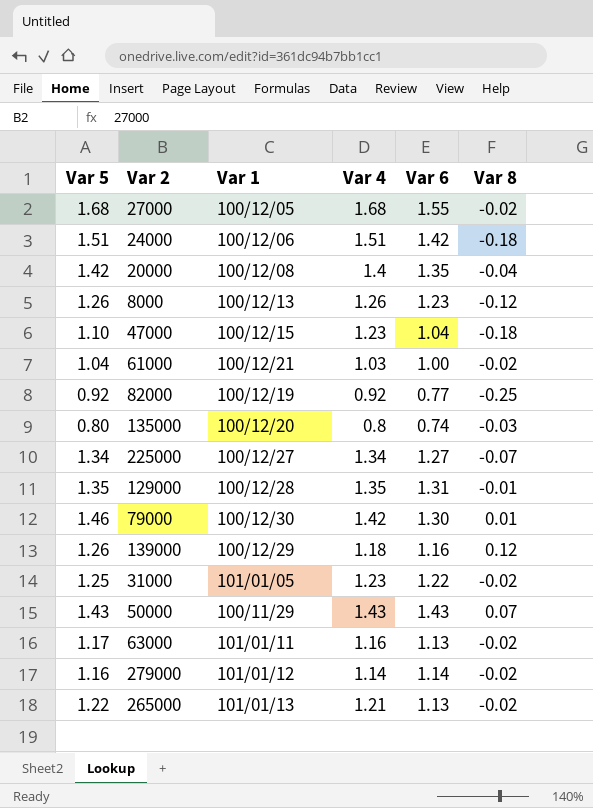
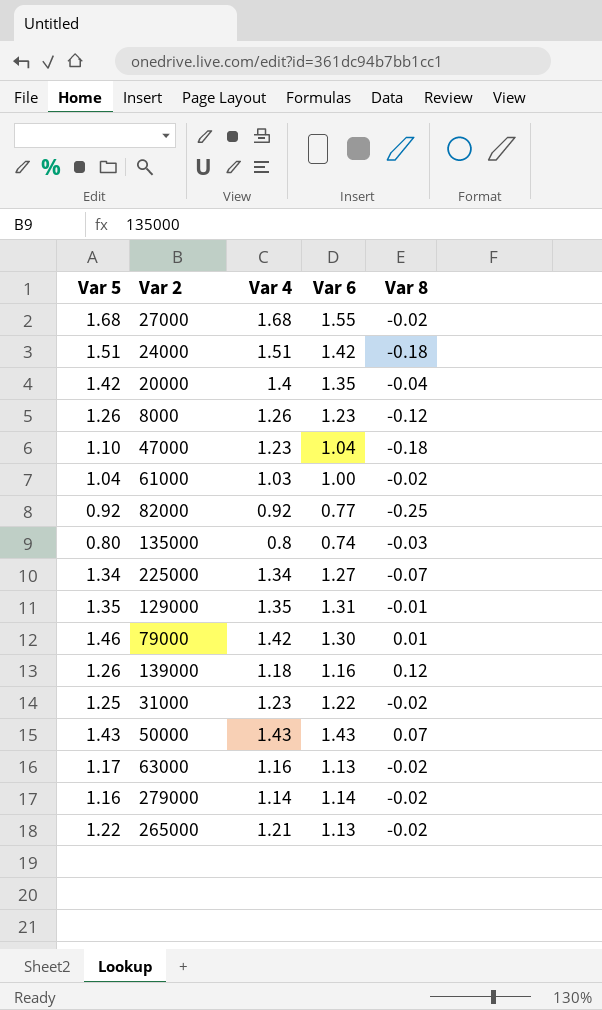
column Var 1 | position: 3 -> none

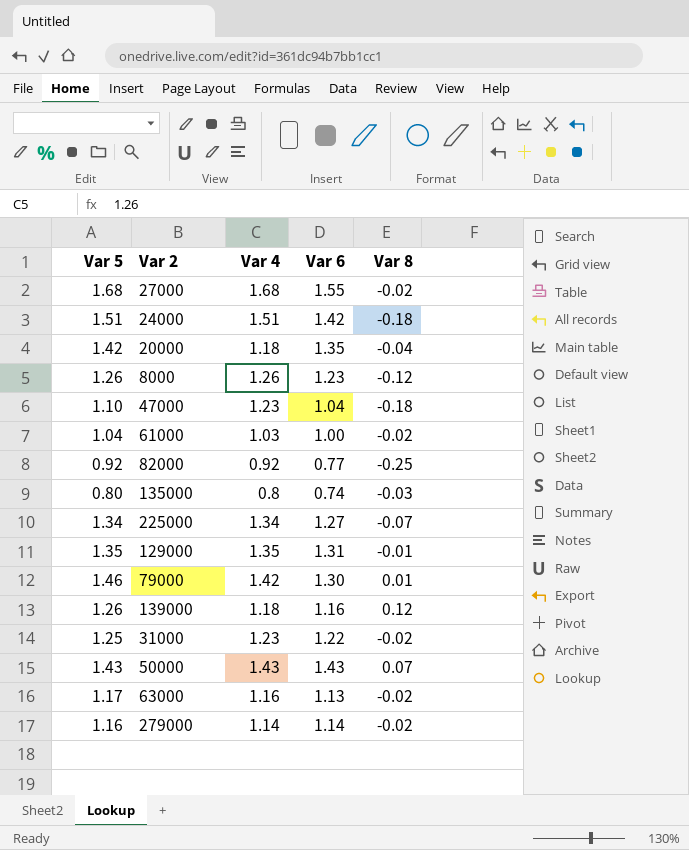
row 265000: 1.22 | 1.21 | 1.13 | -0.02 -> none
20000 | Var 4: 1.4 -> 1.18

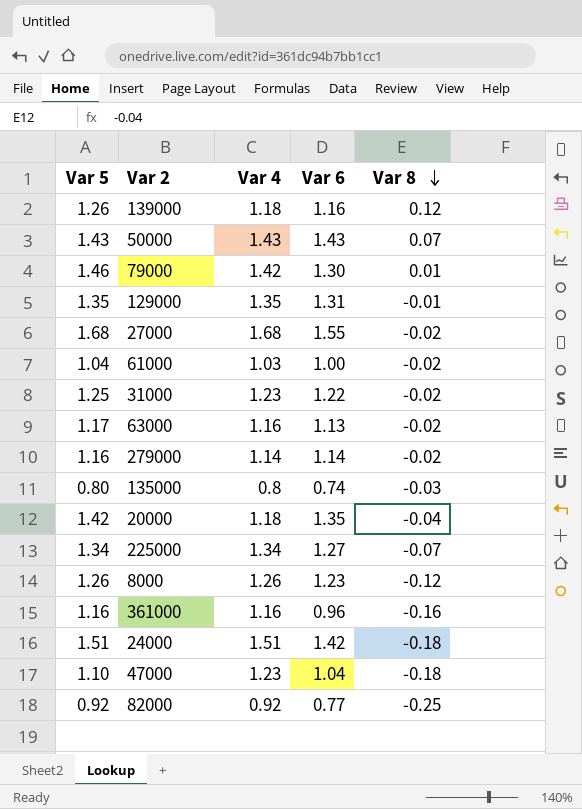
row order: none -> Var 8 descending
row 361000: none -> 1.16 | 1.16 | 0.96 | -0.16

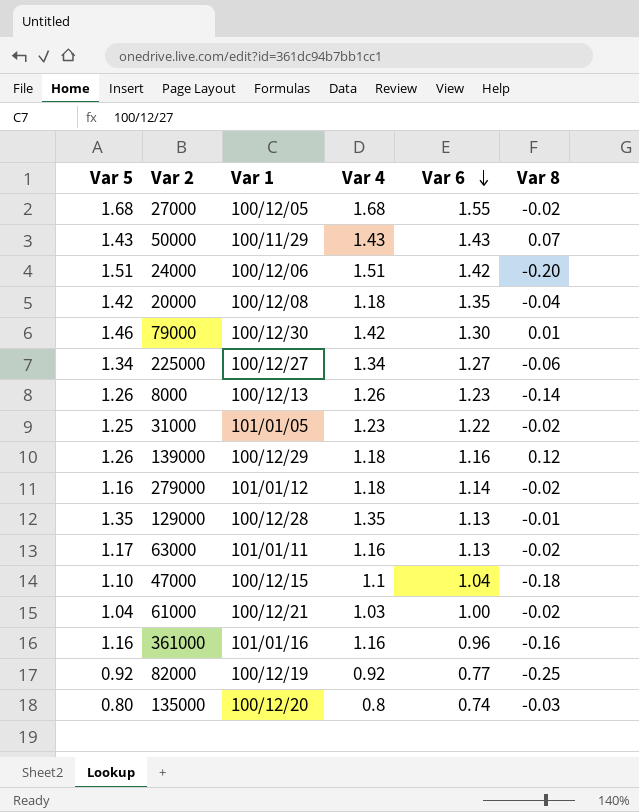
row order: Var 8 descending -> Var 6 descending
column Var 1 | position: none -> 3
24000 | Var 8: -0.18 -> -0.20
225000 | Var 8: -0.07 -> -0.06
8000 | Var 8: -0.12 -> -0.14
279000 | Var 4: 1.14 -> 1.18
129000 | Var 6: 1.31 -> 1.13
47000 | Var 4: 1.23 -> 1.1

